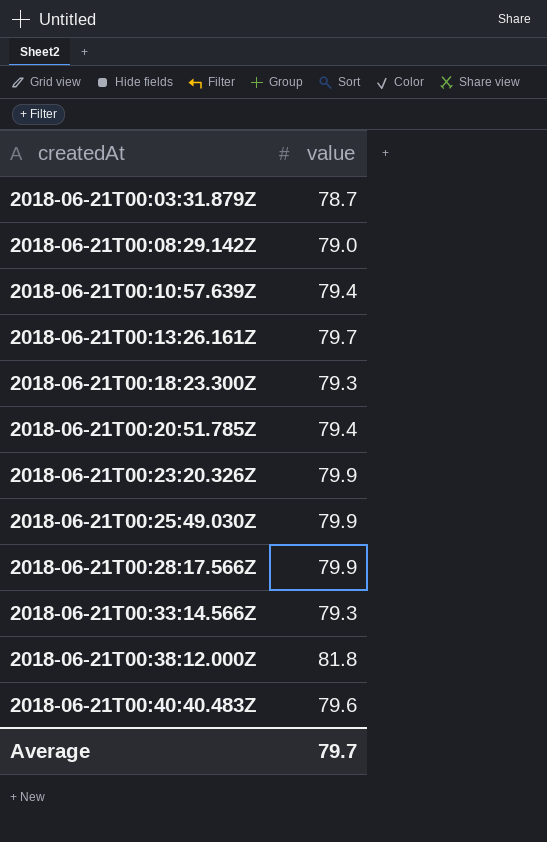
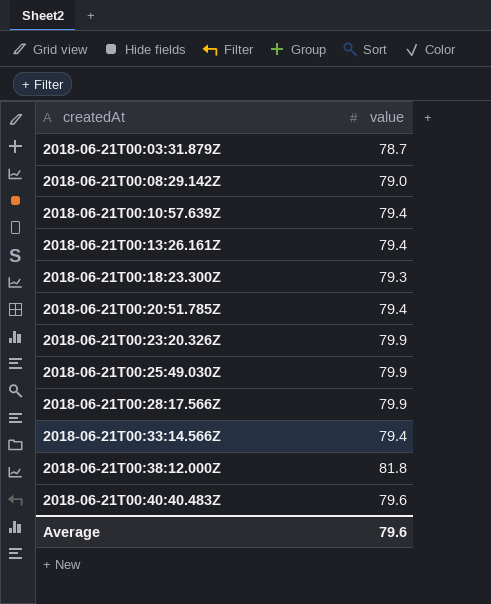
2018-06-21T00:13:26.161Z | value: 79.7 -> 79.4
2018-06-21T00:33:14.566Z | value: 79.3 -> 79.4
Average | value: 79.7 -> 79.6

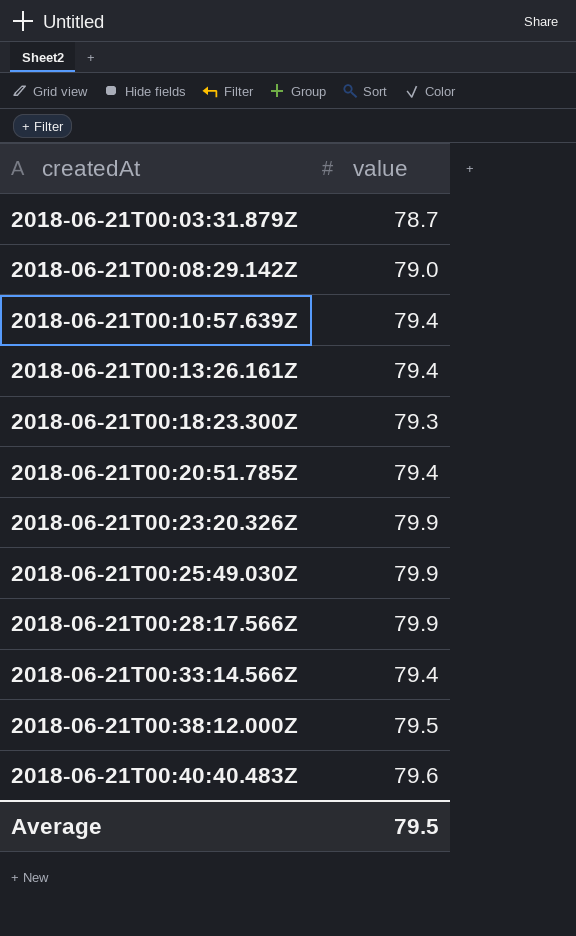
2018-06-21T00:38:12.000Z | value: 81.8 -> 79.5
Average | value: 79.6 -> 79.5

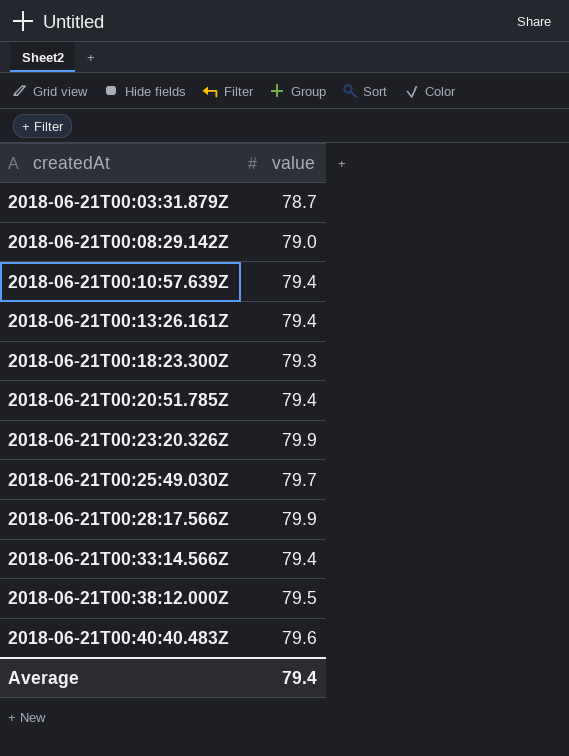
2018-06-21T00:25:49.030Z | value: 79.9 -> 79.7
Average | value: 79.5 -> 79.4

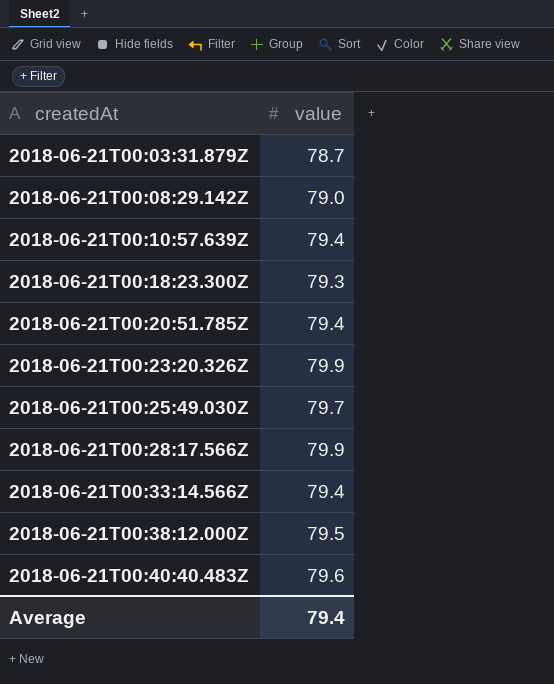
row 2018-06-21T00:13:26.161Z: 79.4 -> none

